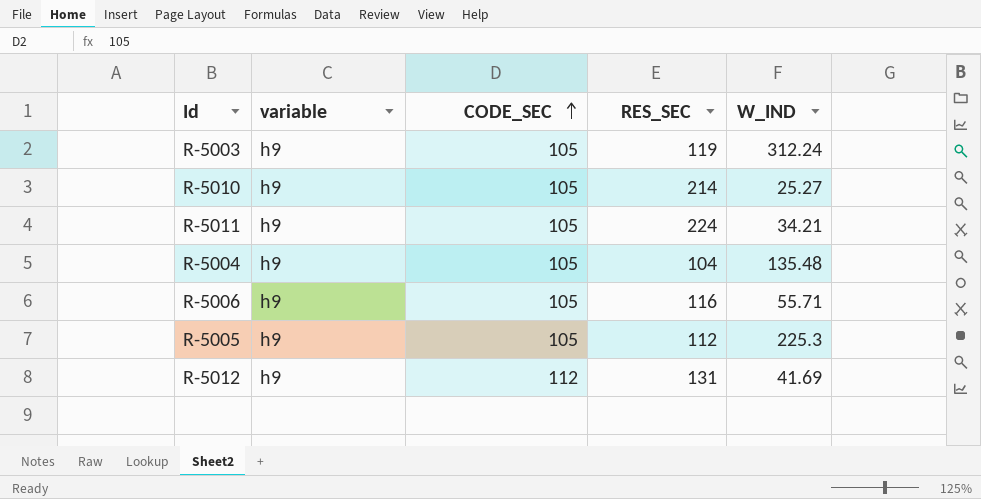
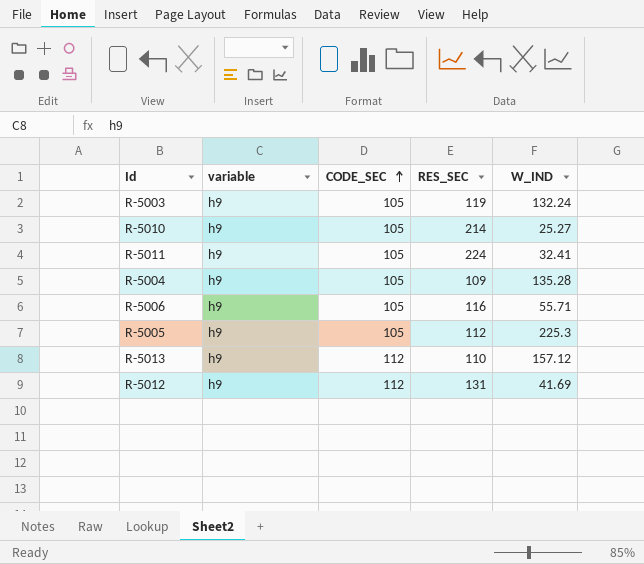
R-5003 | W_IND: 312.24 -> 132.24
R-5011 | W_IND: 34.21 -> 32.41
R-5004 | RES_SEC: 104 -> 109
R-5004 | W_IND: 135.48 -> 135.28
row R-5013: none -> h9 | 112 | 110 | 157.12

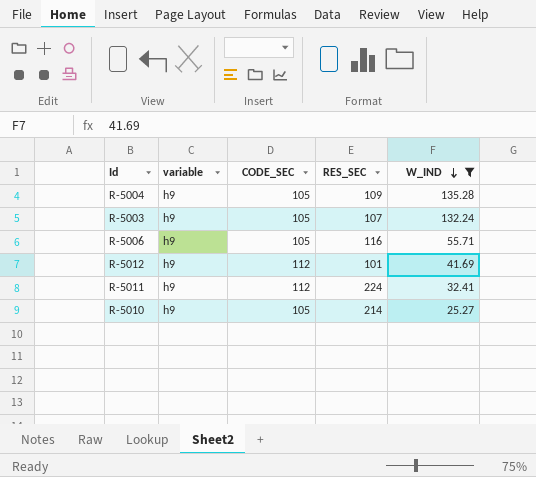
filter: none -> W_IND <= 135.28
row order: CODE_SEC ascending -> W_IND descending
R-5003 | RES_SEC: 119 -> 107
R-5012 | RES_SEC: 131 -> 101
R-5011 | CODE_SEC: 105 -> 112

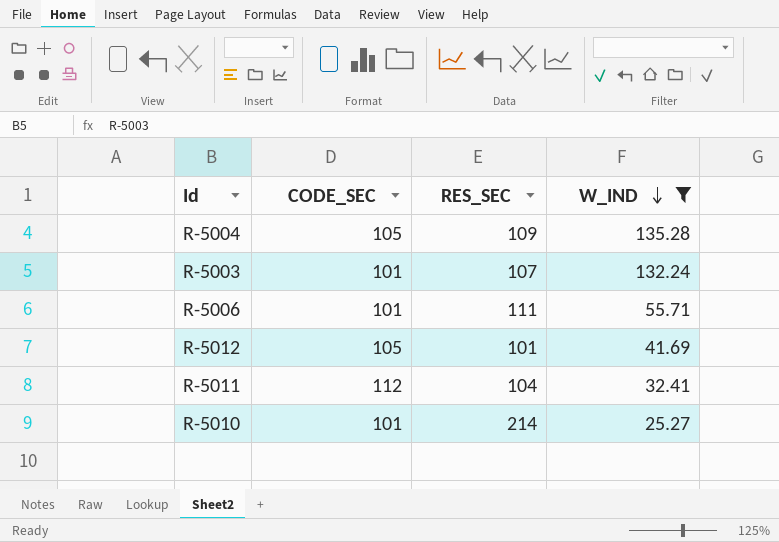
column variable | position: 2 -> none
R-5003 | CODE_SEC: 105 -> 101
R-5006 | CODE_SEC: 105 -> 101
R-5006 | RES_SEC: 116 -> 111
R-5012 | CODE_SEC: 112 -> 105
R-5011 | RES_SEC: 224 -> 104
R-5010 | CODE_SEC: 105 -> 101

